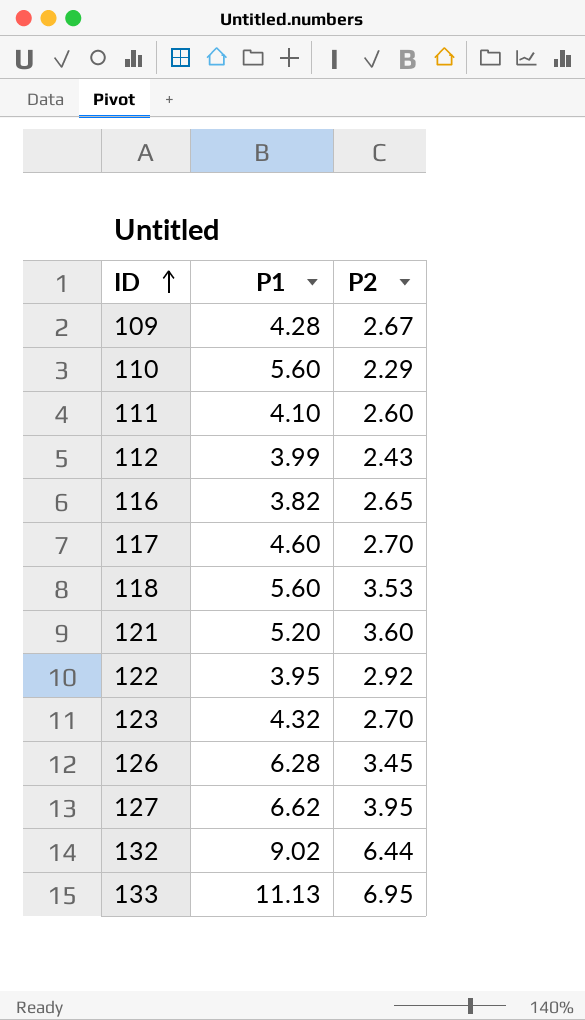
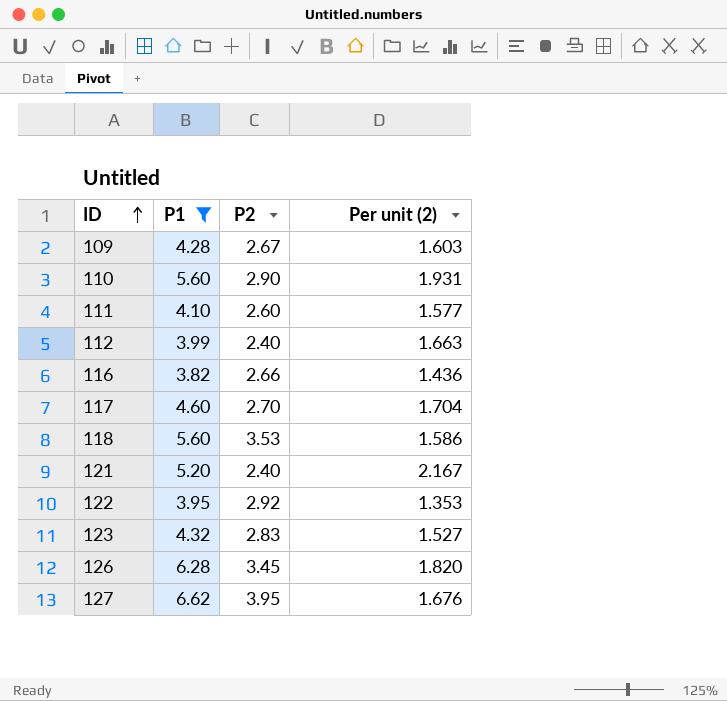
filter: none -> P1 <= 6.62
column Per unit (2) | formula: none -> [P1] / [P2]
110 | P2: 2.29 -> 2.90
112 | P2: 2.43 -> 2.40
116 | P2: 2.65 -> 2.66
121 | P2: 3.60 -> 2.40
123 | P2: 2.70 -> 2.83

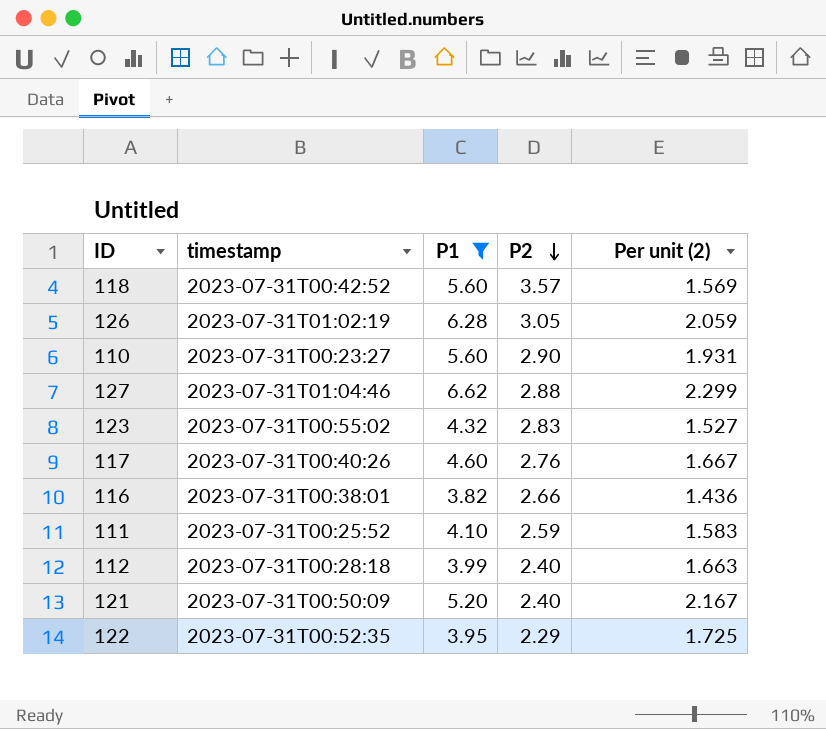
row order: ID ascending -> P2 descending
column timestamp | position: none -> 2
row 109: 4.28 | 2.67 | 1.603 -> none
118 | P2: 3.53 -> 3.57
118 | Per unit (2): 1.586 -> 1.569
126 | P2: 3.45 -> 3.05
126 | Per unit (2): 1.820 -> 2.059
127 | P2: 3.95 -> 2.88
127 | Per unit (2): 1.676 -> 2.299
117 | P2: 2.70 -> 2.76
117 | Per unit (2): 1.704 -> 1.667
111 | P2: 2.60 -> 2.59
111 | Per unit (2): 1.577 -> 1.583
122 | P2: 2.92 -> 2.29
122 | Per unit (2): 1.353 -> 1.725

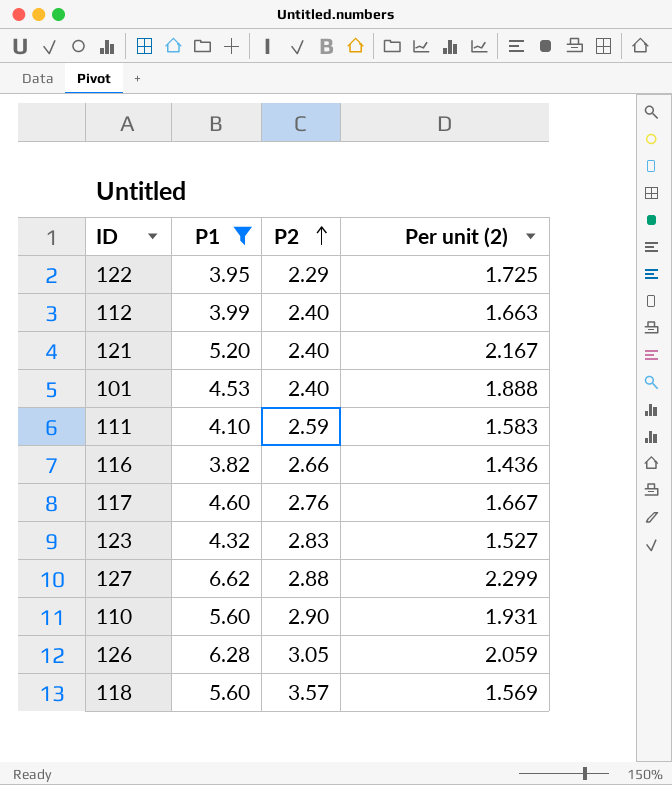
row order: P2 descending -> P2 ascending
column timestamp | position: 2 -> none
row 101: none -> 4.53 | 2.40 | 1.888

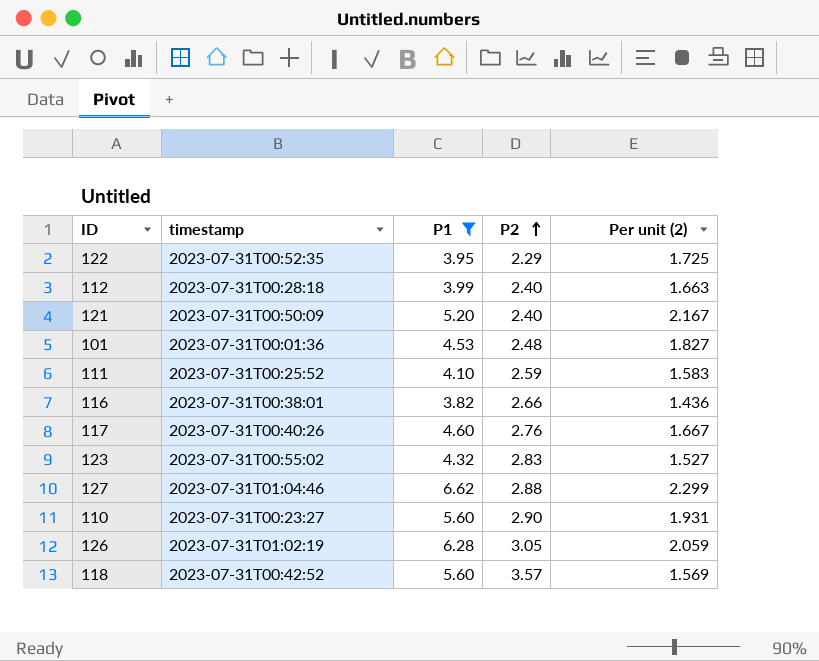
column timestamp | position: none -> 2
101 | P2: 2.40 -> 2.48
101 | Per unit (2): 1.888 -> 1.827

